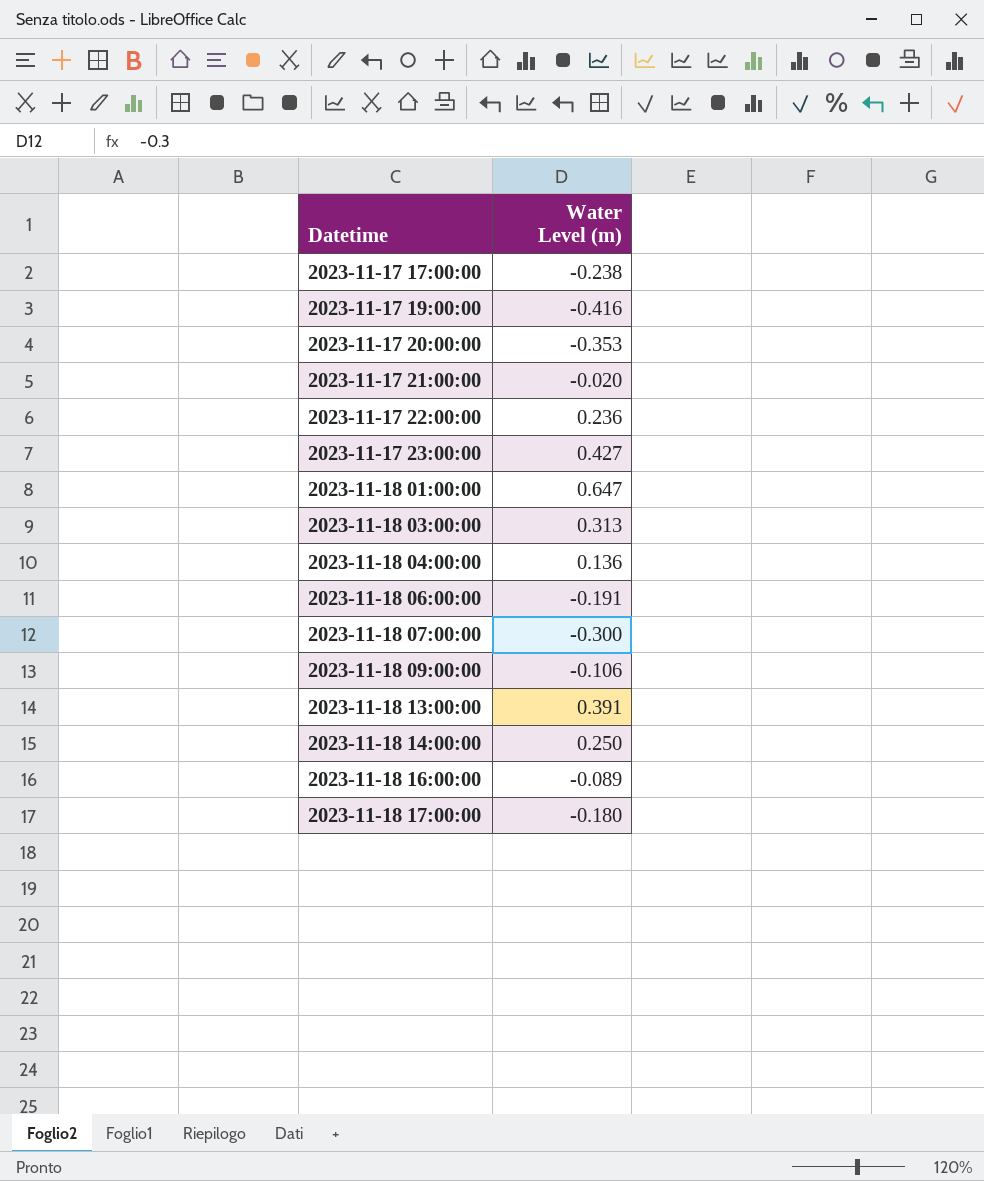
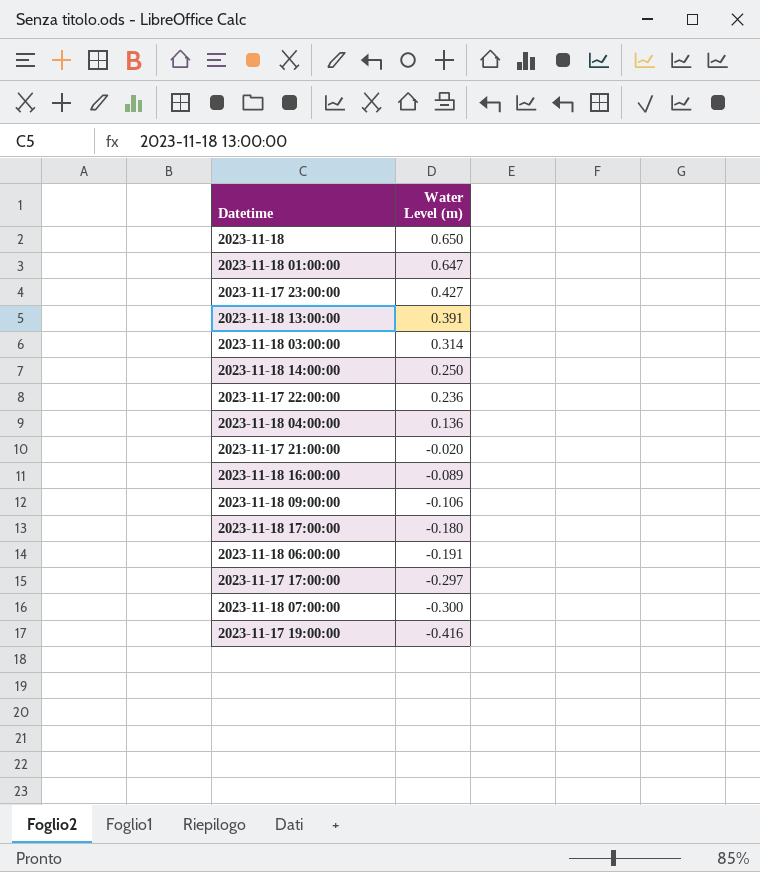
row order: Datetime ascending -> Water Level (m) descending
row 2023-11-17 20:00:00: -0.353 -> none
row 2023-11-18: none -> 0.650
2023-11-18 03:00:00 | Water Level (m): 0.313 -> 0.314
2023-11-17 17:00:00 | Water Level (m): -0.238 -> -0.297

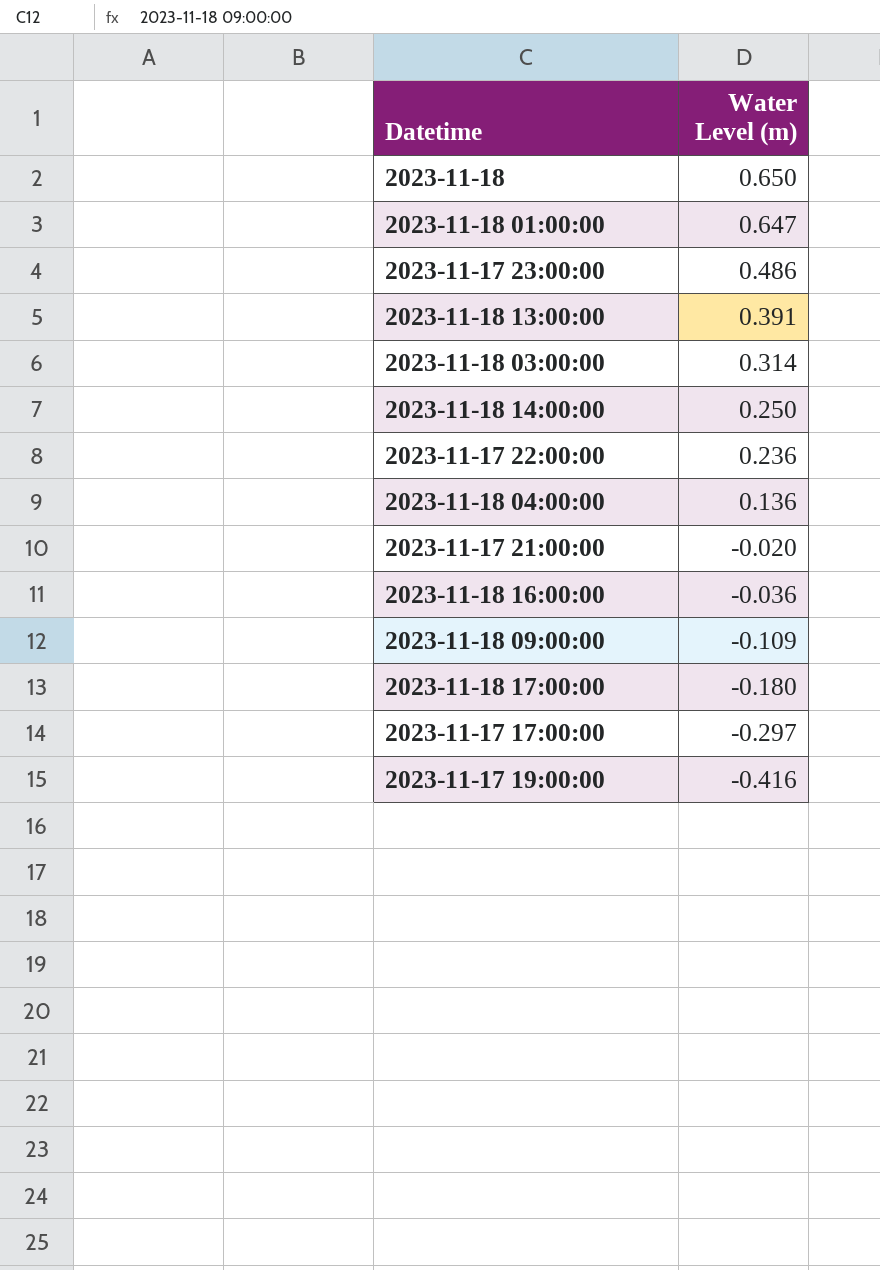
row 2023-11-18 06:00:00: -0.191 -> none
row 2023-11-18 07:00:00: -0.300 -> none
2023-11-17 23:00:00 | Water Level (m): 0.427 -> 0.486
2023-11-18 16:00:00 | Water Level (m): -0.089 -> -0.036
2023-11-18 09:00:00 | Water Level (m): -0.106 -> -0.109

